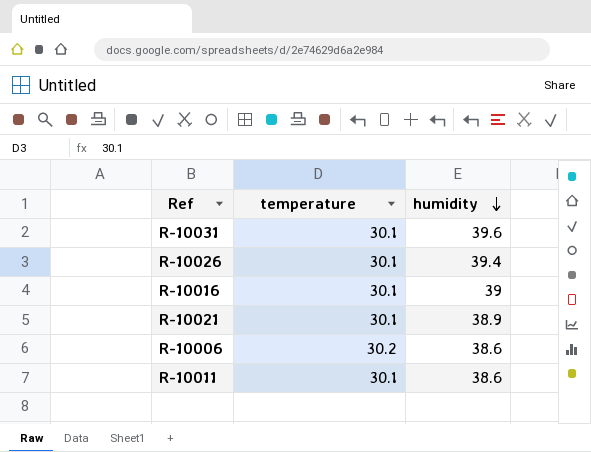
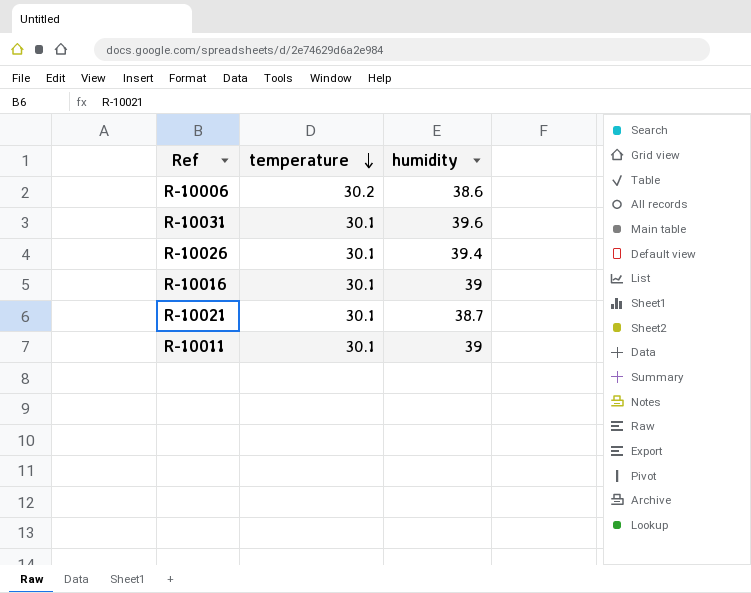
row order: humidity descending -> temperature descending
R-10021 | humidity: 38.9 -> 38.7
R-10011 | humidity: 38.6 -> 39

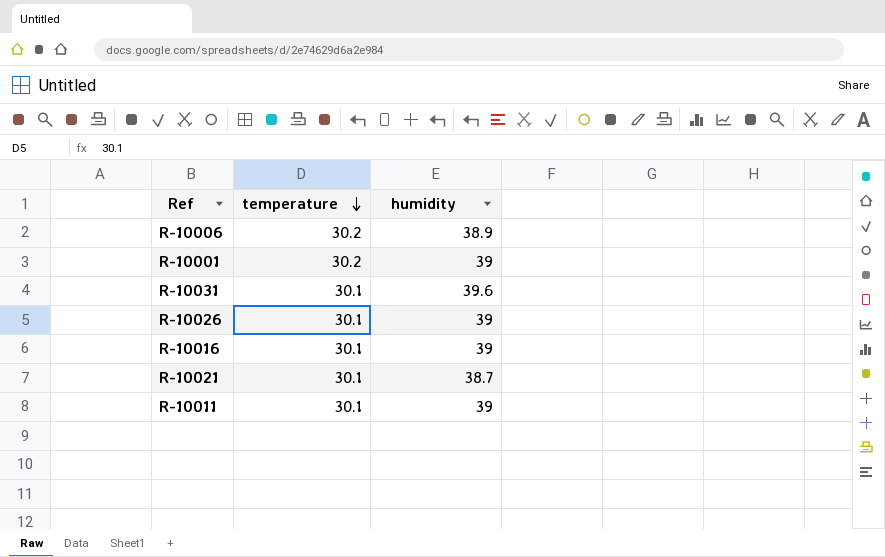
R-10006 | humidity: 38.6 -> 38.9
row R-10001: none -> 30.2 | 39
R-10026 | humidity: 39.4 -> 39

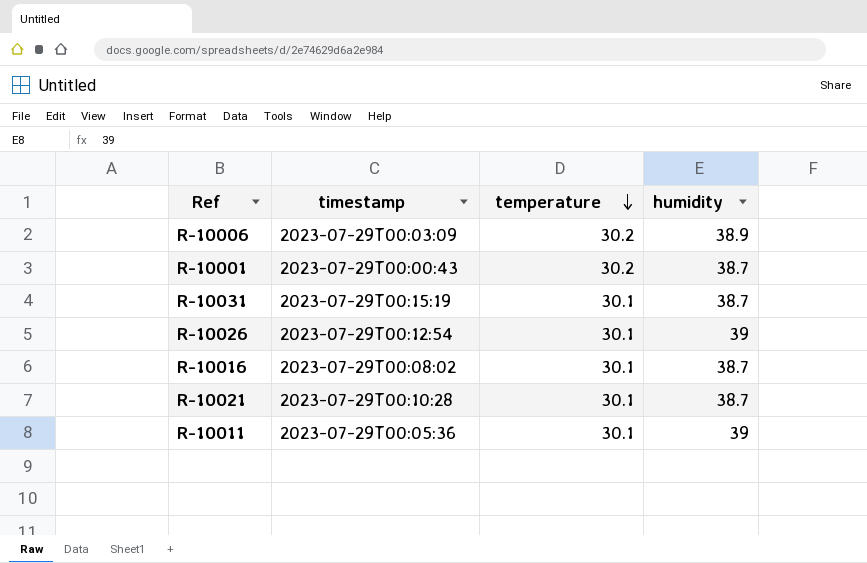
column timestamp | position: none -> 2
R-10001 | humidity: 39 -> 38.7
R-10031 | humidity: 39.6 -> 38.7
R-10016 | humidity: 39 -> 38.7

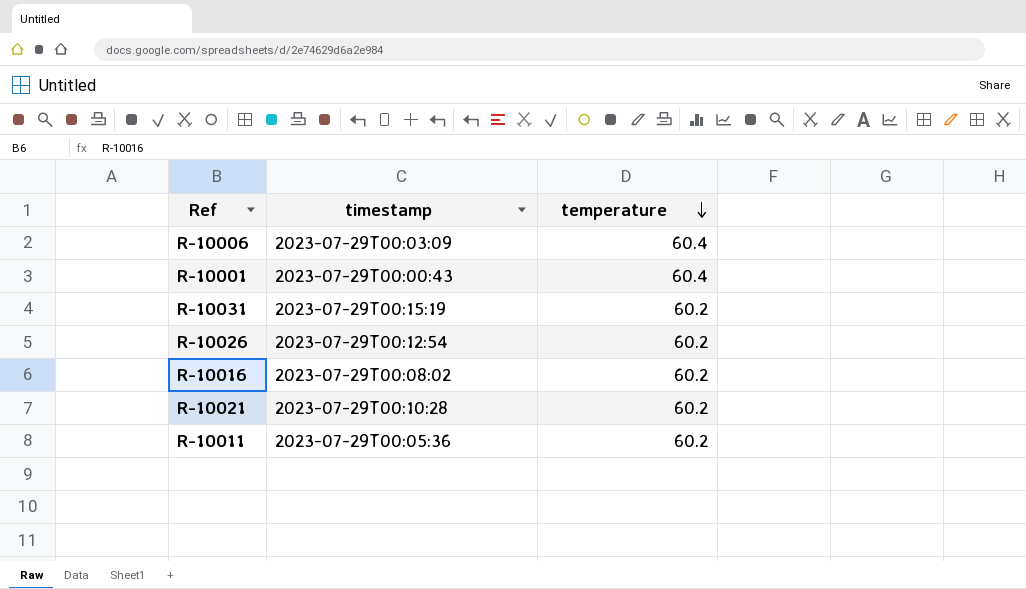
column humidity | position: 4 -> none
R-10006 | temperature: 30.2 -> 60.4
R-10001 | temperature: 30.2 -> 60.4
R-10031 | temperature: 30.1 -> 60.2
R-10026 | temperature: 30.1 -> 60.2
R-10016 | temperature: 30.1 -> 60.2
R-10021 | temperature: 30.1 -> 60.2
R-10011 | temperature: 30.1 -> 60.2

